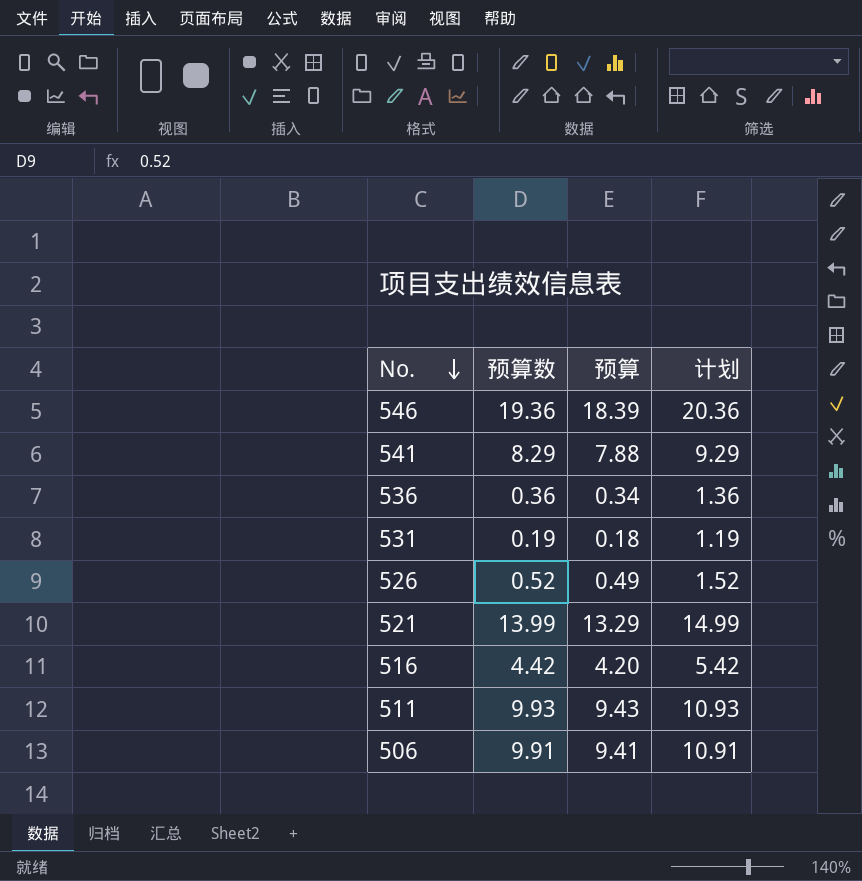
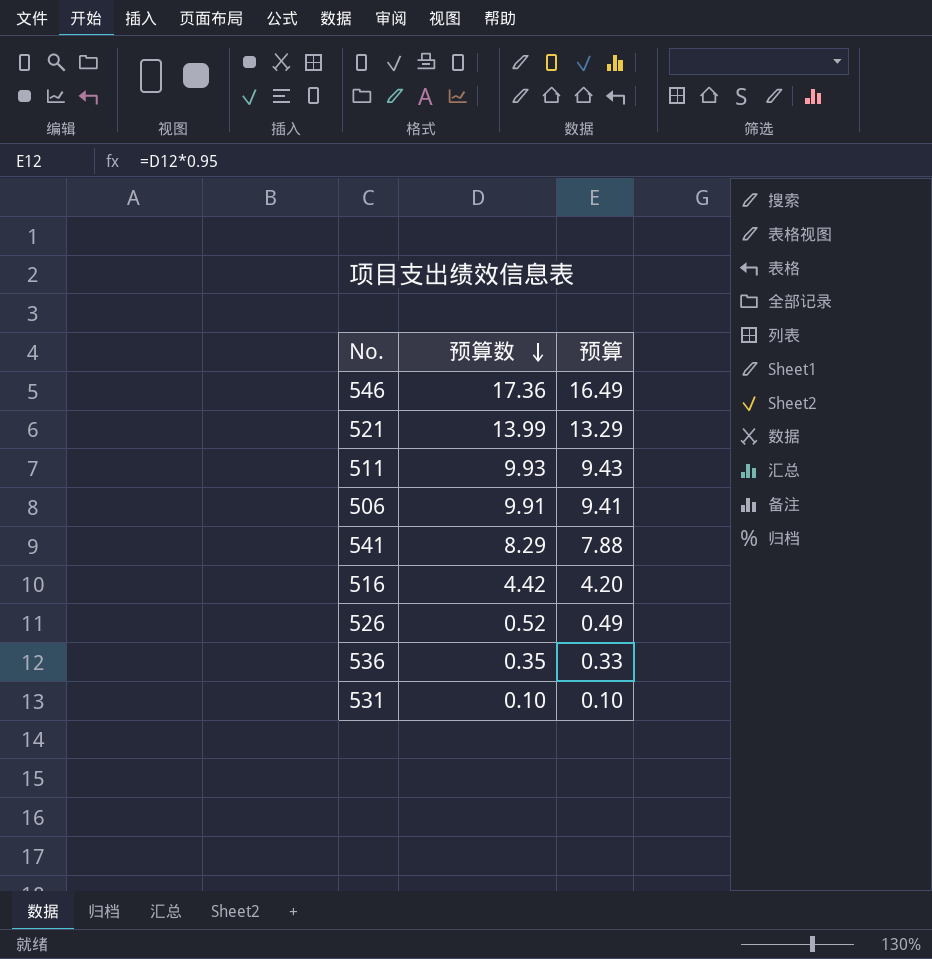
row order: No. descending -> 预算数 descending
column 计划 | formula: [预算数] + 1 -> none
546 | 预算数: 19.36 -> 17.36
546 | 预算: 18.39 -> 16.49
536 | 预算数: 0.36 -> 0.35
536 | 预算: 0.34 -> 0.33
531 | 预算数: 0.19 -> 0.10
531 | 预算: 0.18 -> 0.10

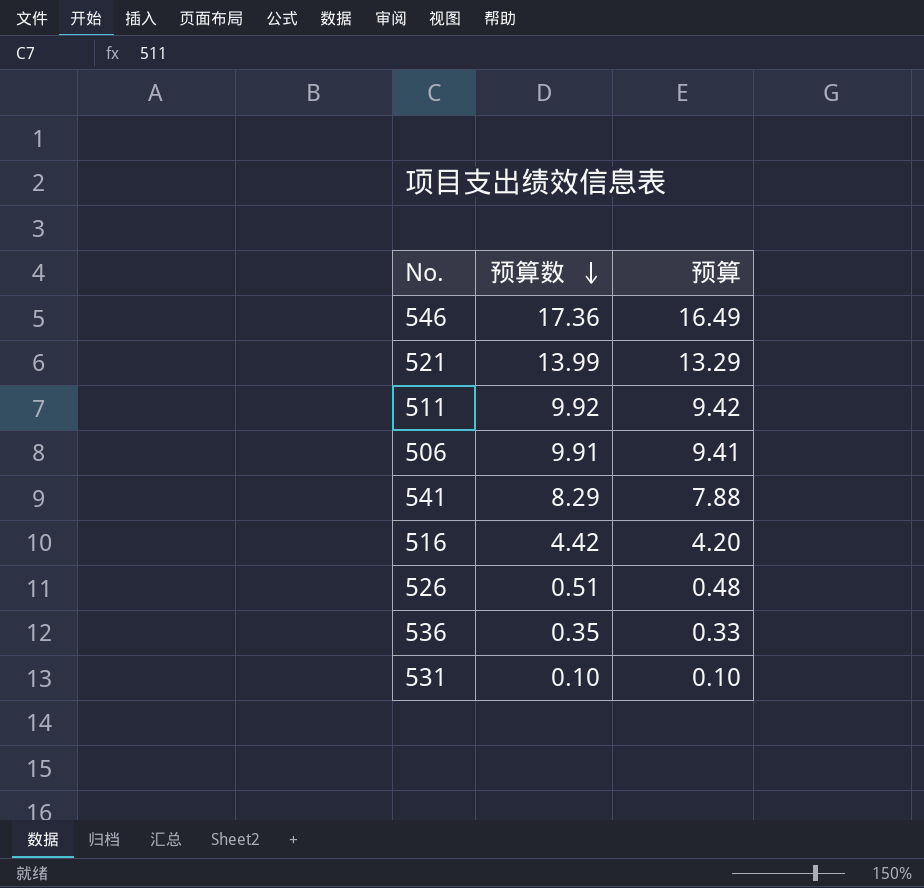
511 | 预算数: 9.93 -> 9.92
511 | 预算: 9.43 -> 9.42
526 | 预算数: 0.52 -> 0.51
526 | 预算: 0.49 -> 0.48

